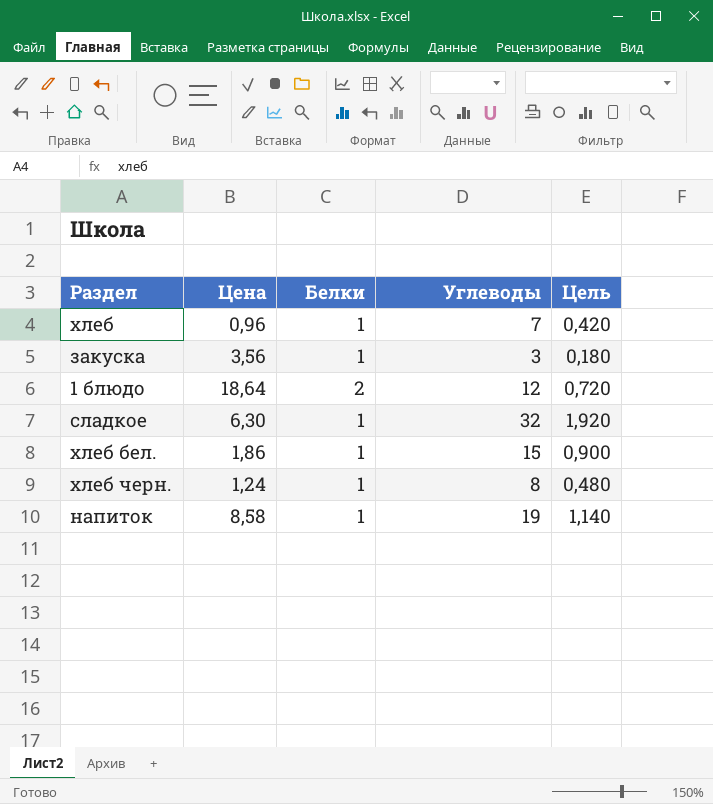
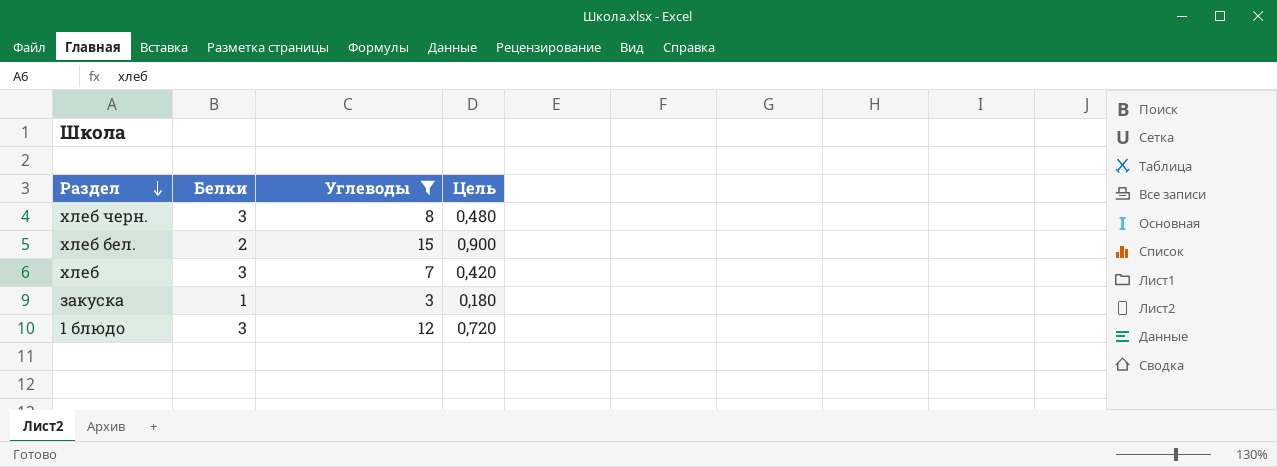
filter: none -> Углеводы <= 15
row order: none -> Раздел descending
column Цена | position: 2 -> none
хлеб черн. | Белки: 1 -> 3
хлеб бел. | Белки: 1 -> 2
хлеб | Белки: 1 -> 3
1 блюдо | Белки: 2 -> 3

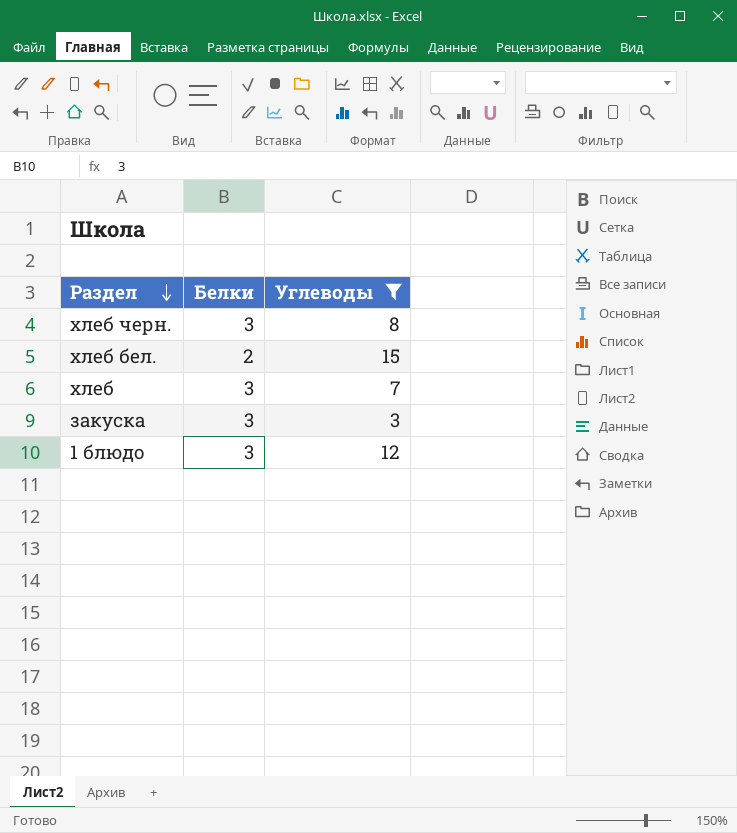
column Цель | formula: [Углеводы] * 0,06 -> none
закуска | Белки: 1 -> 3

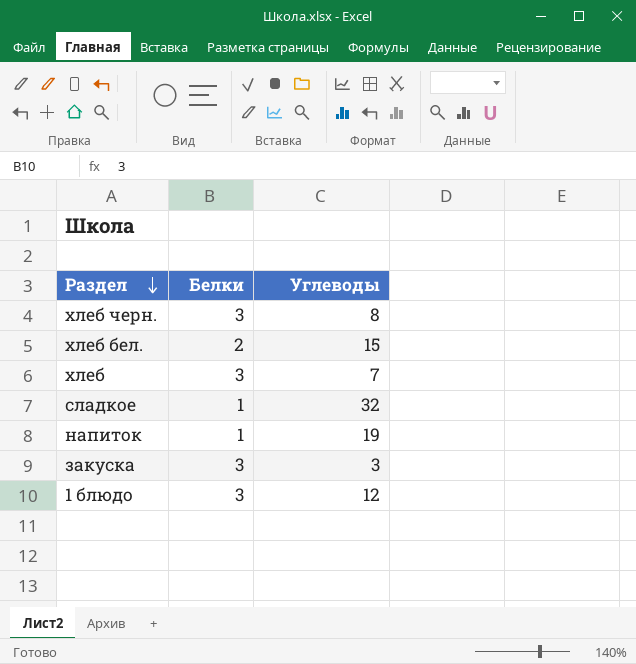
filter: Углеводы <= 15 -> none

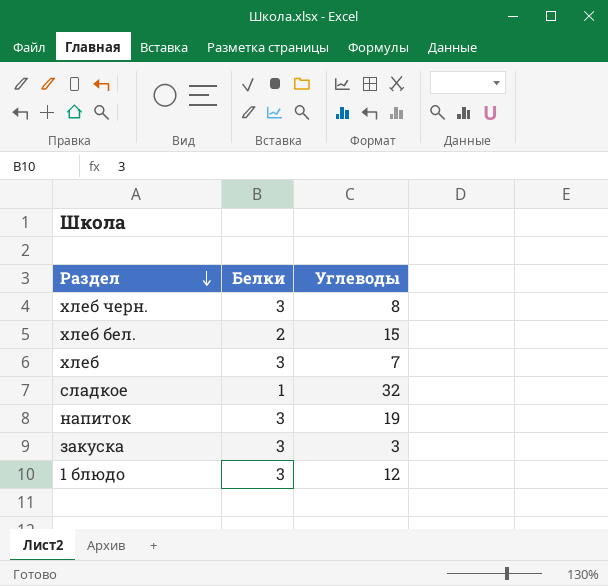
напиток | Белки: 1 -> 3

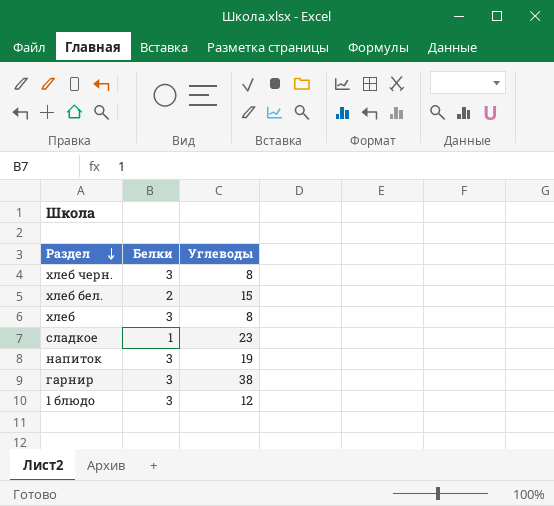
row закуска: 3 | 3 -> none
хлеб | Углеводы: 7 -> 8
сладкое | Углеводы: 32 -> 23
row гарнир: none -> 3 | 38

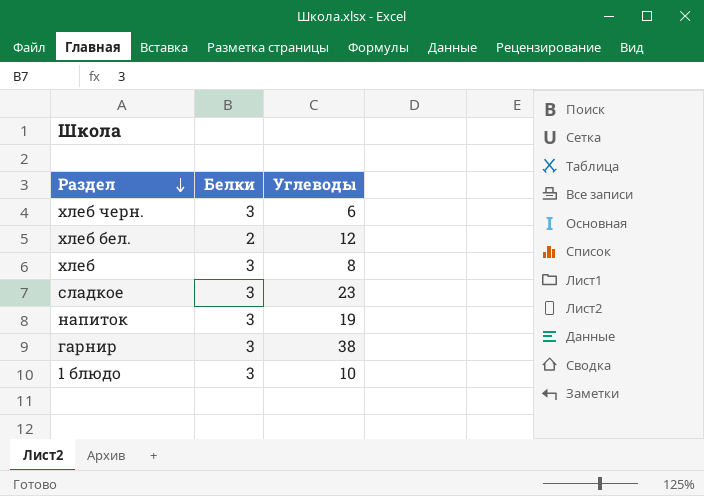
хлеб черн. | Углеводы: 8 -> 6
хлеб бел. | Углеводы: 15 -> 12
сладкое | Белки: 1 -> 3
1 блюдо | Углеводы: 12 -> 10

